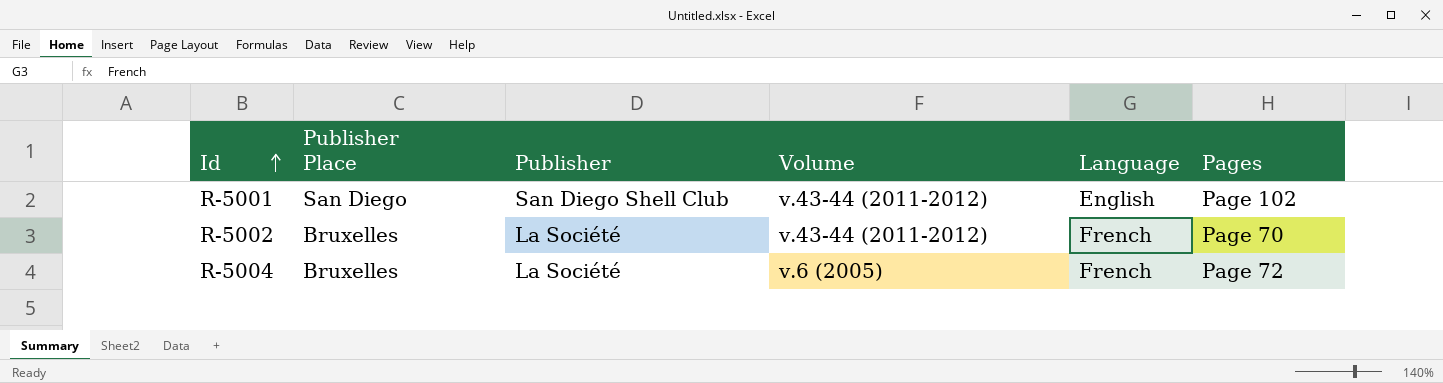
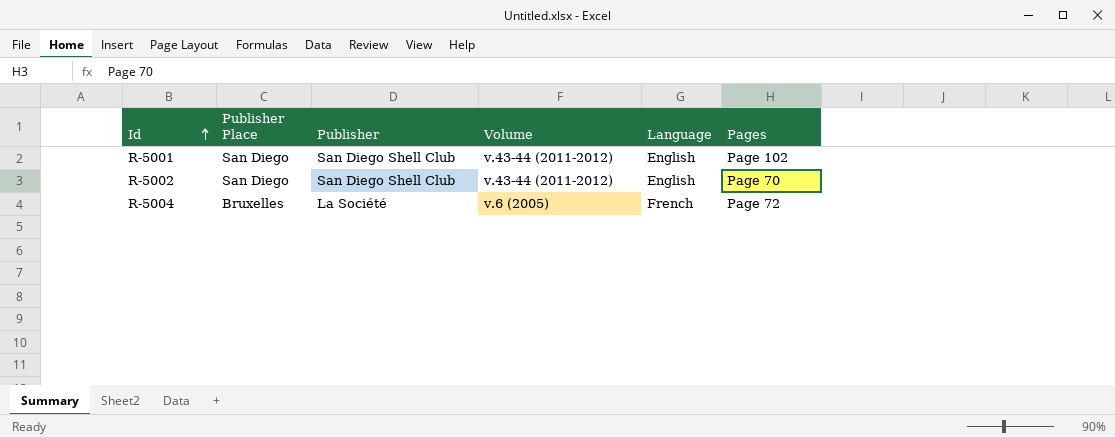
R-5002 | Publisher Place: Bruxelles -> San Diego
R-5002 | Publisher: La Société -> San Diego Shell Club
R-5002 | Language: French -> English

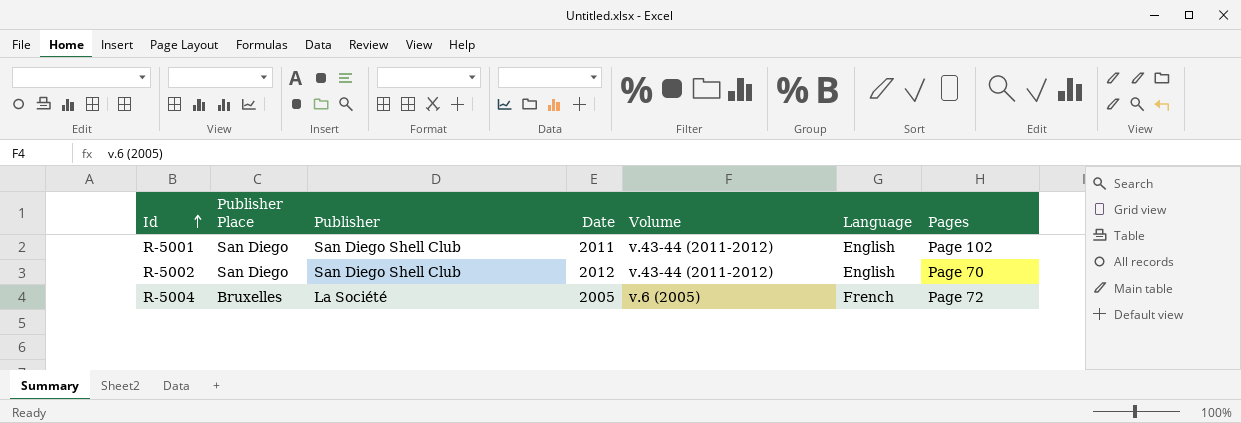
column Date | position: none -> 4

